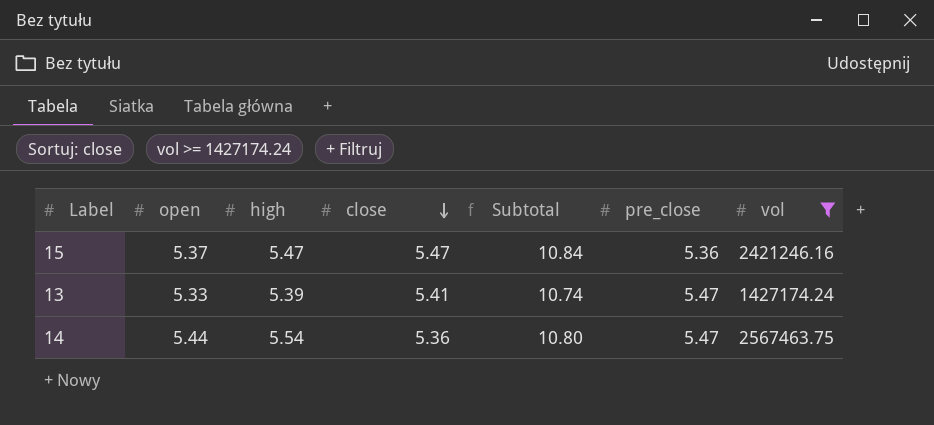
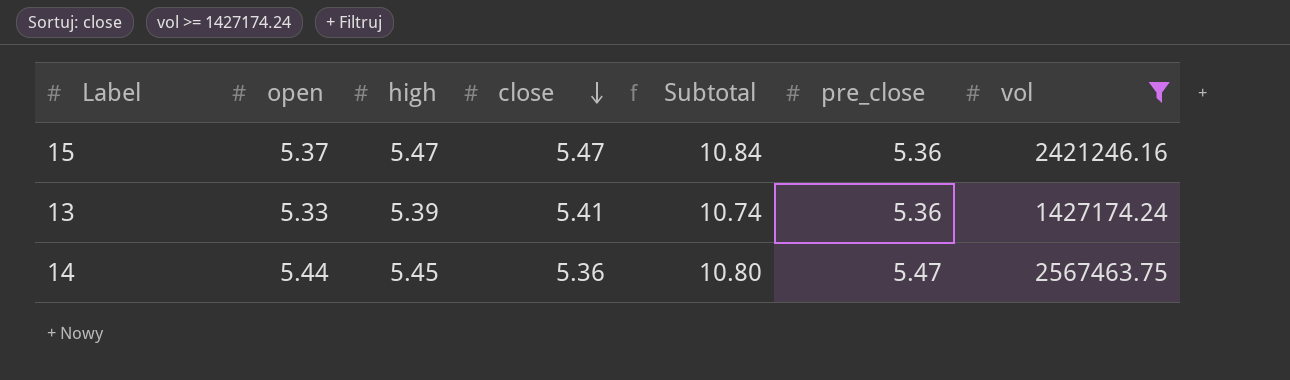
13 | pre_close: 5.47 -> 5.36
14 | high: 5.54 -> 5.45

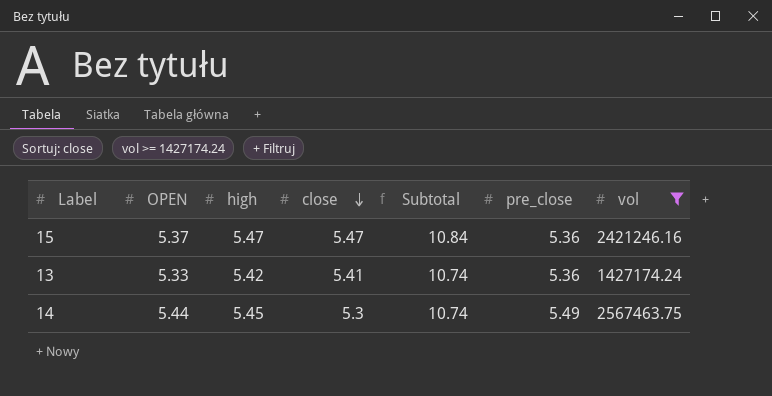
column name: open -> OPEN
13 | high: 5.39 -> 5.42
14 | close: 5.36 -> 5.3
14 | Subtotal: 10.80 -> 10.74
14 | pre_close: 5.47 -> 5.49

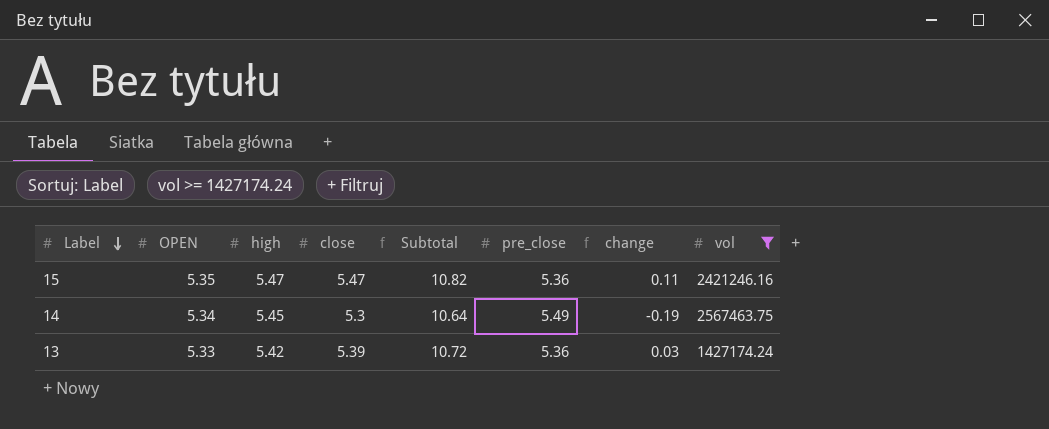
row order: close descending -> Label descending
column change | formula: none -> [close] - [pre_close]
15 | OPEN: 5.37 -> 5.35
15 | Subtotal: 10.84 -> 10.82
14 | OPEN: 5.44 -> 5.34
14 | Subtotal: 10.74 -> 10.64
13 | close: 5.41 -> 5.39
13 | Subtotal: 10.74 -> 10.72

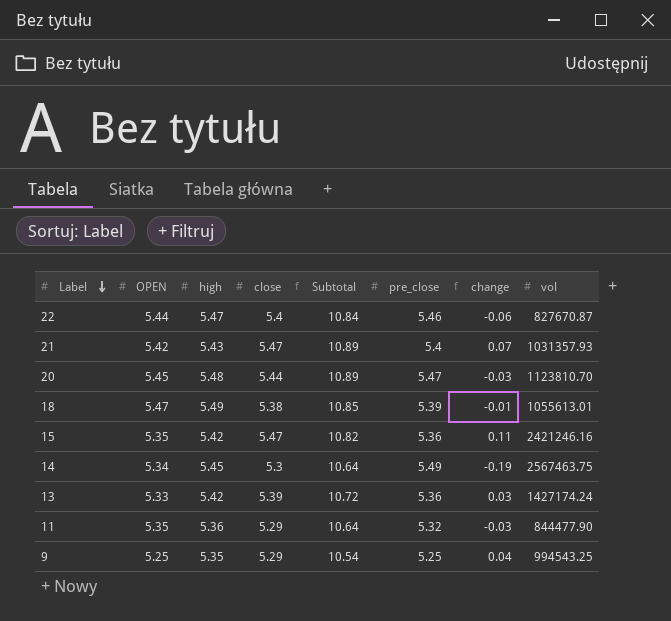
filter: vol >= 1427174.24 -> none
15 | high: 5.47 -> 5.42

